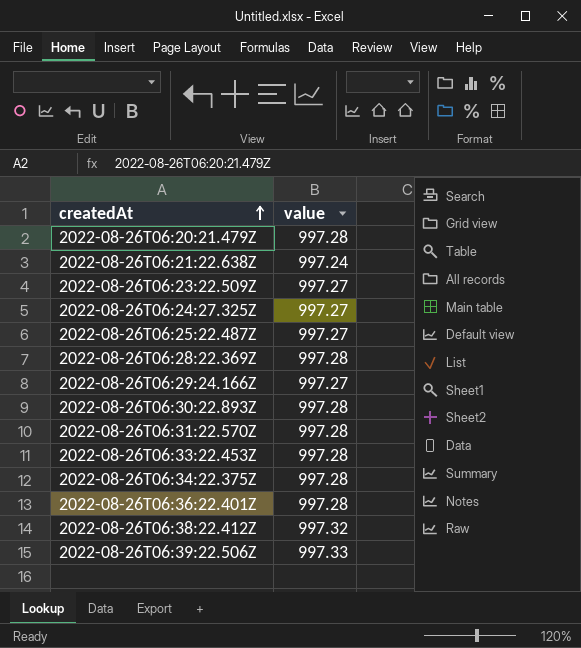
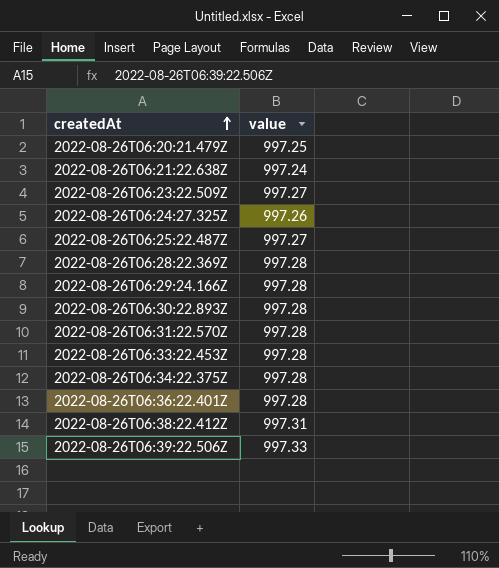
2022-08-26T06:20:21.479Z | value: 997.28 -> 997.25
2022-08-26T06:24:27.325Z | value: 997.27 -> 997.26
2022-08-26T06:29:24.166Z | value: 997.27 -> 997.28
2022-08-26T06:38:22.412Z | value: 997.32 -> 997.31

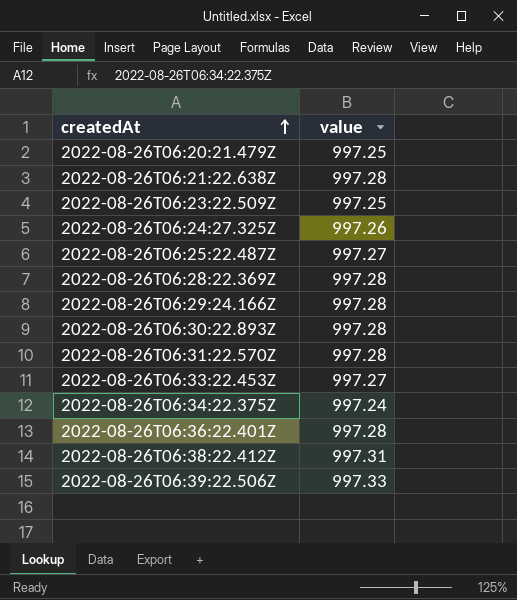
2022-08-26T06:21:22.638Z | value: 997.24 -> 997.28
2022-08-26T06:23:22.509Z | value: 997.27 -> 997.25
2022-08-26T06:33:22.453Z | value: 997.28 -> 997.27
2022-08-26T06:34:22.375Z | value: 997.28 -> 997.24

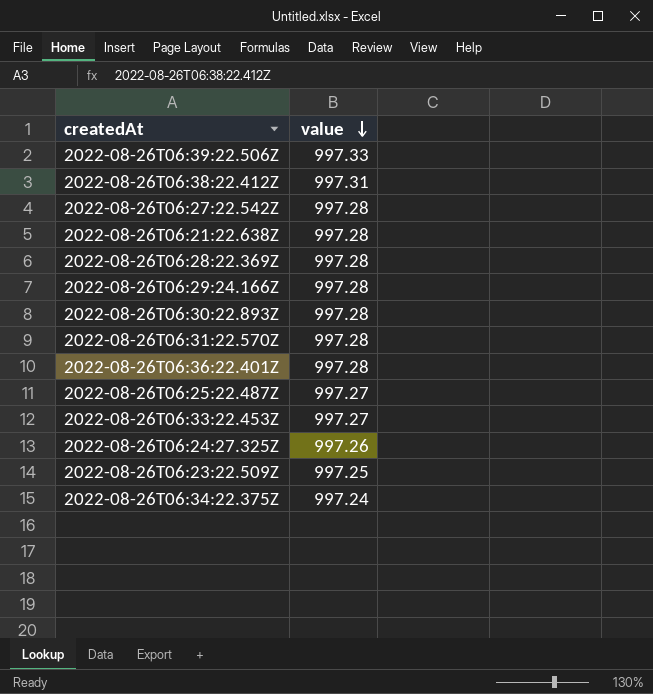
row order: createdAt ascending -> value descending
row 2022-08-26T06:20:21.479Z: 997.25 -> none
row 2022-08-26T06:27:22.542Z: none -> 997.28

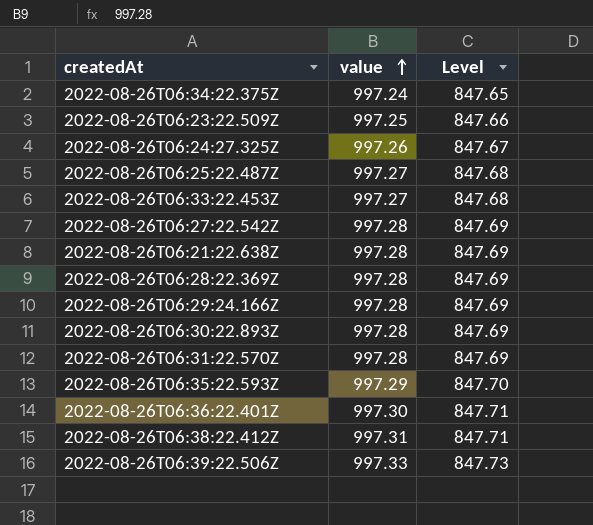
row order: value descending -> value ascending
column Level | formula: none -> [value] * 0.85
row 2022-08-26T06:35:22.593Z: none -> 997.29 | 847.70
2022-08-26T06:36:22.401Z | value: 997.28 -> 997.30

